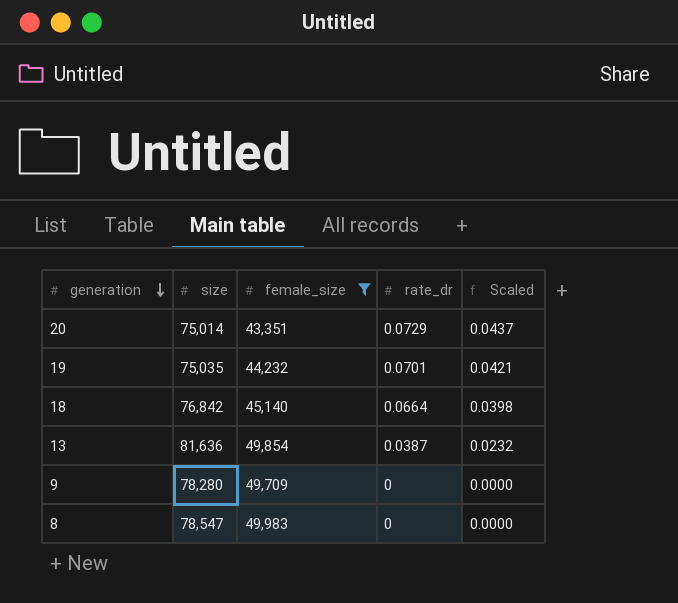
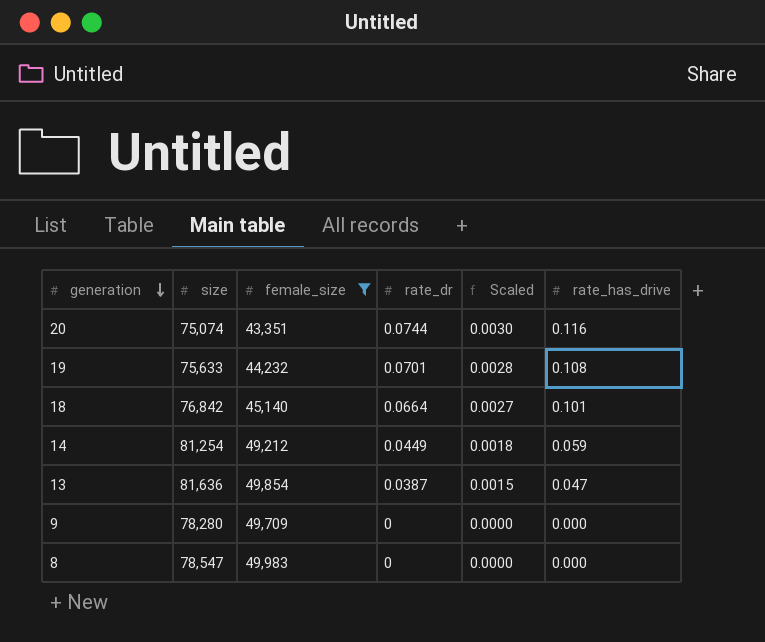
column Scaled | formula: [rate_dr] * 0.6 -> [rate_dr] * 0.04
column rate_has_drive | position: none -> 6
20 | size: 75,014 -> 75,074
20 | rate_dr: 0.0729 -> 0.0744
19 | size: 75,035 -> 75,633
row 14: none -> 81,254 | 49,212 | 0.0449 | 0.0018 | 0.059

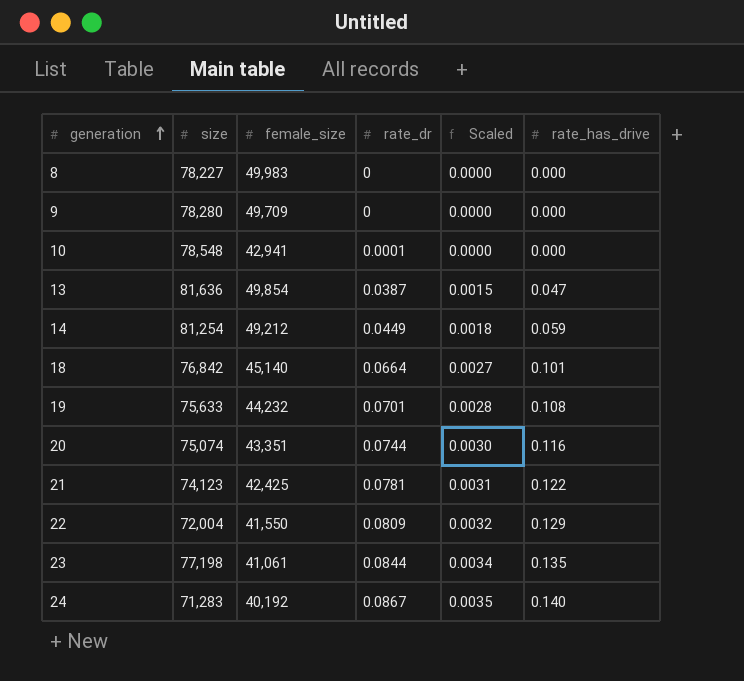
filter: female_size >= 43,351 -> none
row order: generation descending -> generation ascending
8 | size: 78,547 -> 78,227

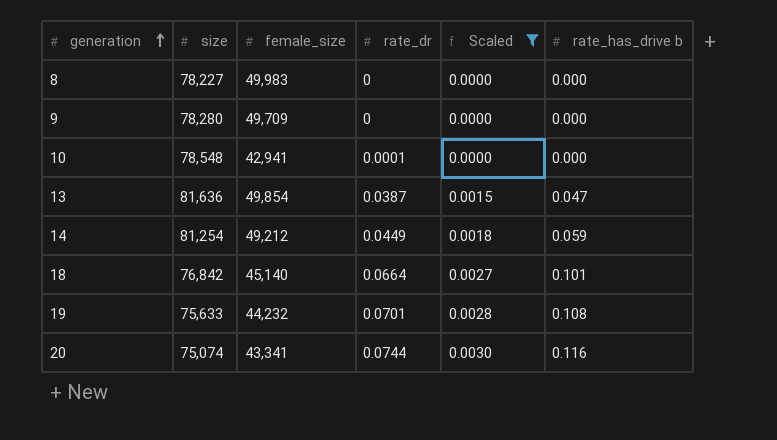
filter: none -> Scaled <= 0.0030
column name: rate_has_drive -> rate_has_drive b
20 | female_size: 43,351 -> 43,341

